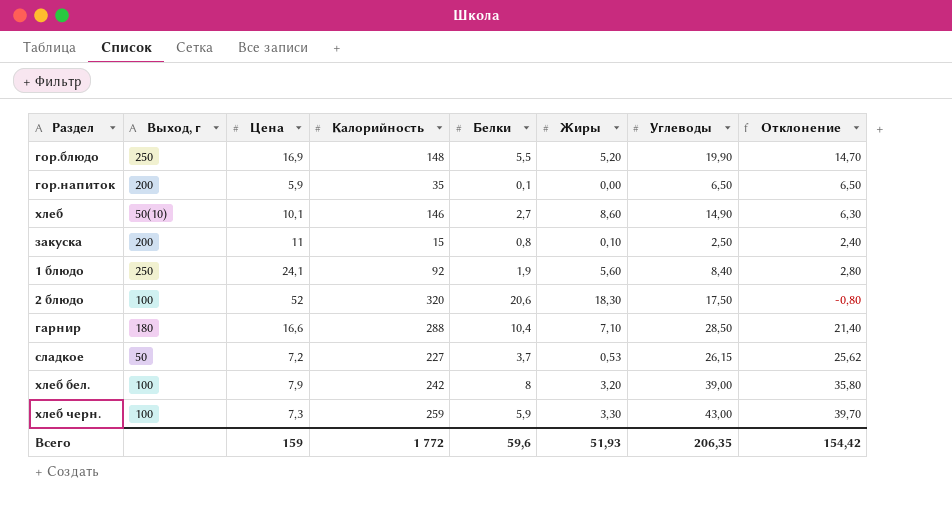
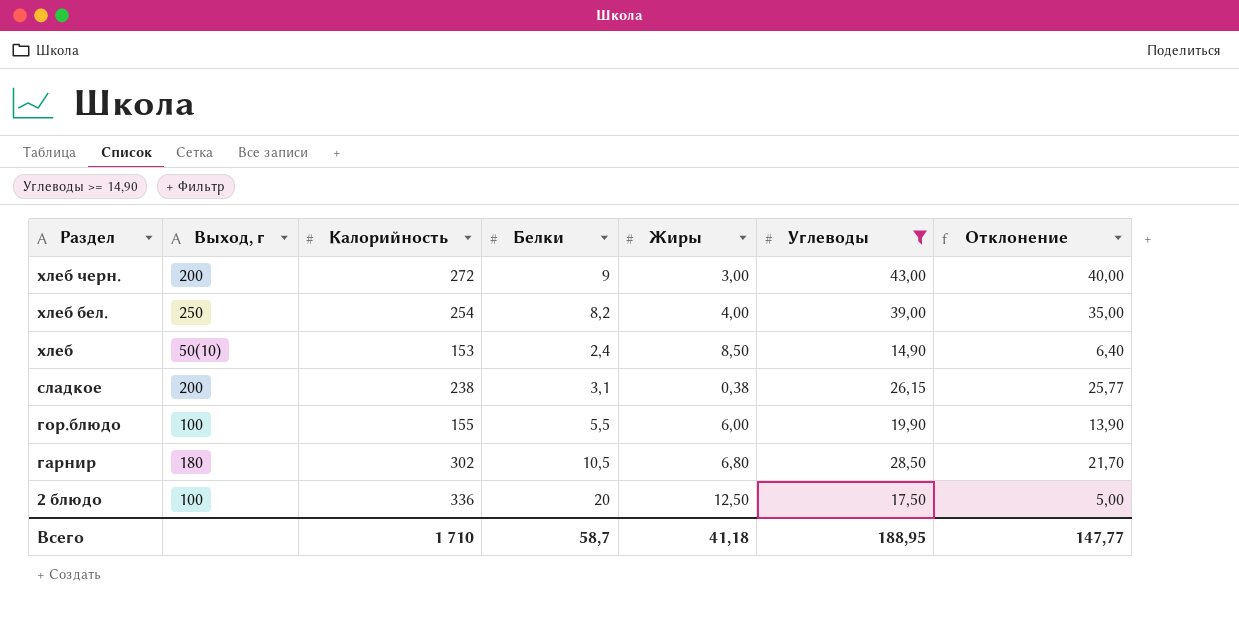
filter: none -> Углеводы >= 14,90
row order: none -> Раздел descending
column Цена | position: 3 -> none
хлеб черн. | Выход, г: 100 -> 200
хлеб черн. | Калорийность: 259 -> 272
хлеб черн. | Белки: 5,9 -> 9
хлеб черн. | Жиры: 3,30 -> 3,00
хлеб черн. | Отклонение: 39,70 -> 40,00
хлеб бел. | Выход, г: 100 -> 250
хлеб бел. | Калорийность: 242 -> 254
хлеб бел. | Белки: 8 -> 8,2
хлеб бел. | Жиры: 3,20 -> 4,00
хлеб бел. | Отклонение: 35,80 -> 35,00
хлеб | Калорийность: 146 -> 153
хлеб | Белки: 2,7 -> 2,4
хлеб | Жиры: 8,60 -> 8,50
хлеб | Отклонение: 6,30 -> 6,40
сладкое | Выход, г: 50 -> 200
сладкое | Калорийность: 227 -> 238
сладкое | Белки: 3,7 -> 3,1
сладкое | Жиры: 0,53 -> 0,38
сладкое | Отклонение: 25,62 -> 25,77
гор.блюдо | Выход, г: 250 -> 100
гор.блюдо | Калорийность: 148 -> 155
гор.блюдо | Жиры: 5,20 -> 6,00
гор.блюдо | Отклонение: 14,70 -> 13,90
гарнир | Калорийность: 288 -> 302
гарнир | Белки: 10,4 -> 10,5
гарнир | Жиры: 7,10 -> 6,80
гарнир | Отклонение: 21,40 -> 21,70
2 блюдо | Калорийность: 320 -> 336
2 блюдо | Белки: 20,6 -> 20
2 блюдо | Жиры: 18,30 -> 12,50
2 блюдо | Отклонение: -0,80 -> 5,00
Всего | Калорийность: 1 772 -> 1 710
Всего | Белки: 59,6 -> 58,7
Всего | Жиры: 51,93 -> 41,18
Всего | Углеводы: 206,35 -> 188,95
Всего | Отклонение: 154,42 -> 147,77

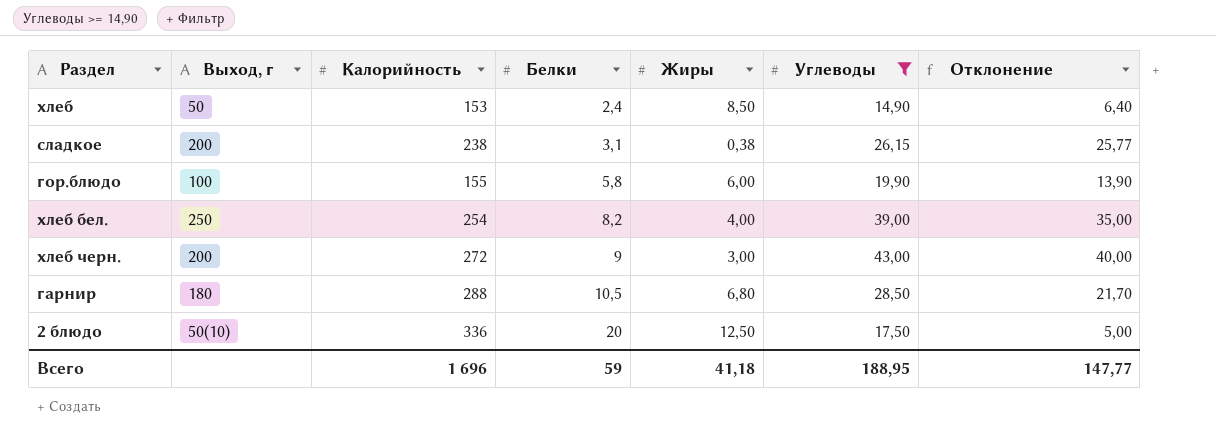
row order: Раздел descending -> Белки ascending
хлеб | Выход, г: 50(10) -> 50
гор.блюдо | Белки: 5,5 -> 5,8
гарнир | Калорийность: 302 -> 288
2 блюдо | Выход, г: 100 -> 50(10)
Всего | Калорийность: 1 710 -> 1 696
Всего | Белки: 58,7 -> 59

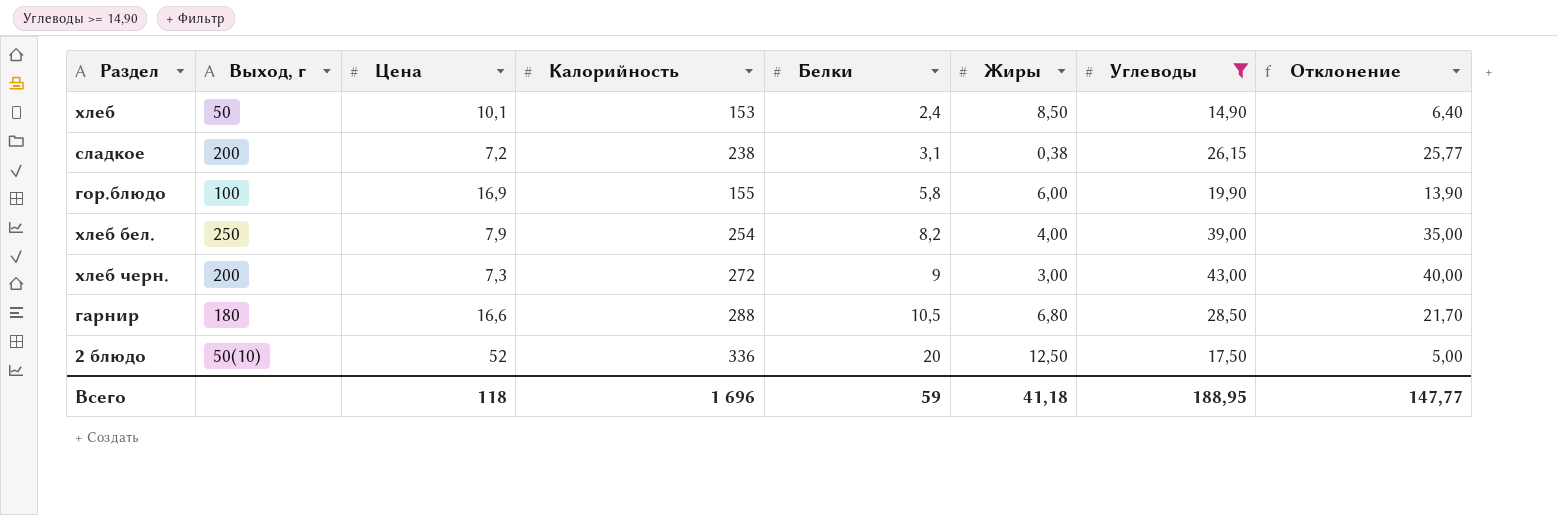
column Цена | position: none -> 3

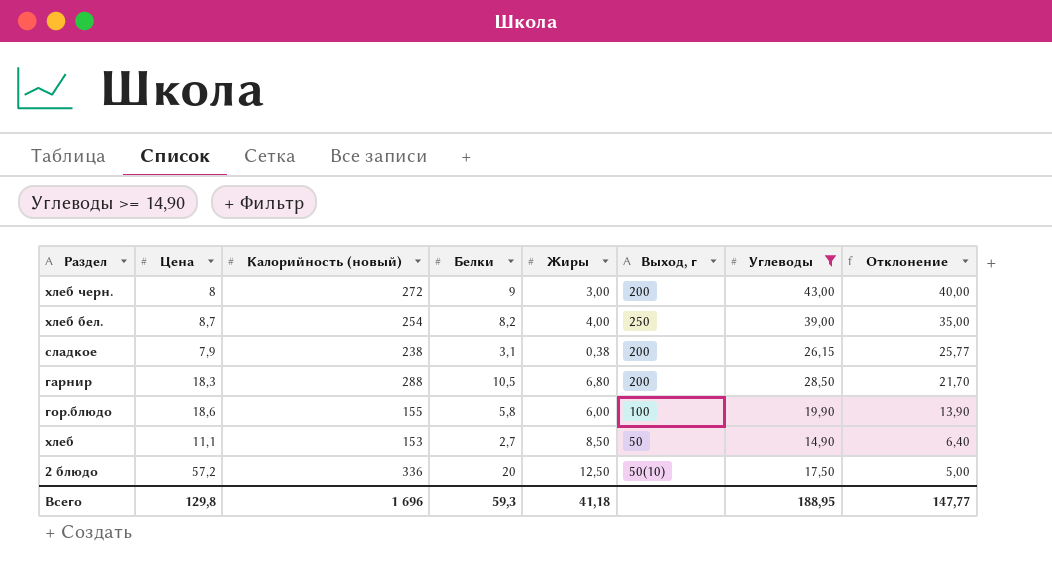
row order: Белки ascending -> Отклонение descending
column name: Калорийность -> Калорийность (новый)
column Выход, г | position: 2 -> 6
хлеб черн. | Цена: 7,3 -> 8
хлеб бел. | Цена: 7,9 -> 8,7
сладкое | Цена: 7,2 -> 7,9
гарнир | Цена: 16,6 -> 18,3
гарнир | Выход, г: 180 -> 200
гор.блюдо | Цена: 16,9 -> 18,6
хлеб | Цена: 10,1 -> 11,1
хлеб | Белки: 2,4 -> 2,7
2 блюдо | Цена: 52 -> 57,2
Всего | Цена: 118 -> 129,8
Всего | Белки: 59 -> 59,3

